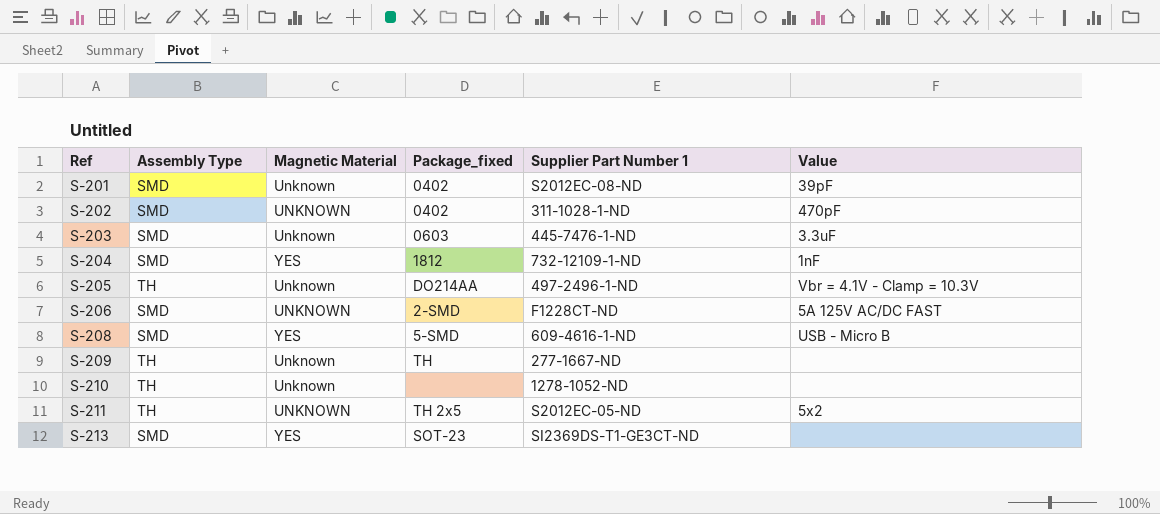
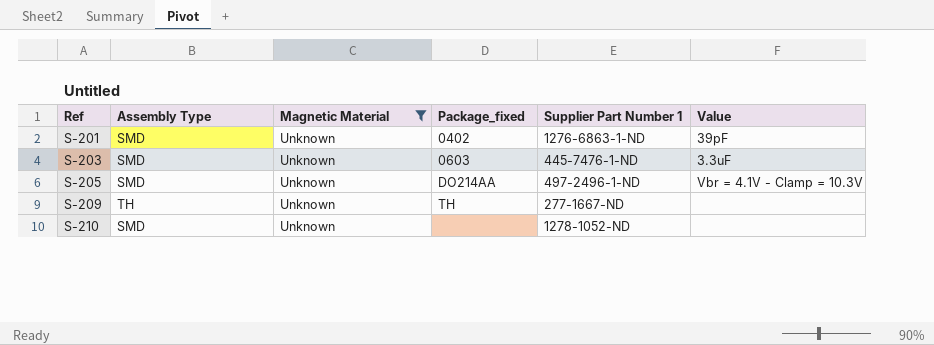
filter: none -> Magnetic Material = Unknown
S-201 | Supplier Part Number 1: S2012EC-08-ND -> 1276-6863-1-ND
S-205 | Assembly Type: TH -> SMD
S-210 | Assembly Type: TH -> SMD

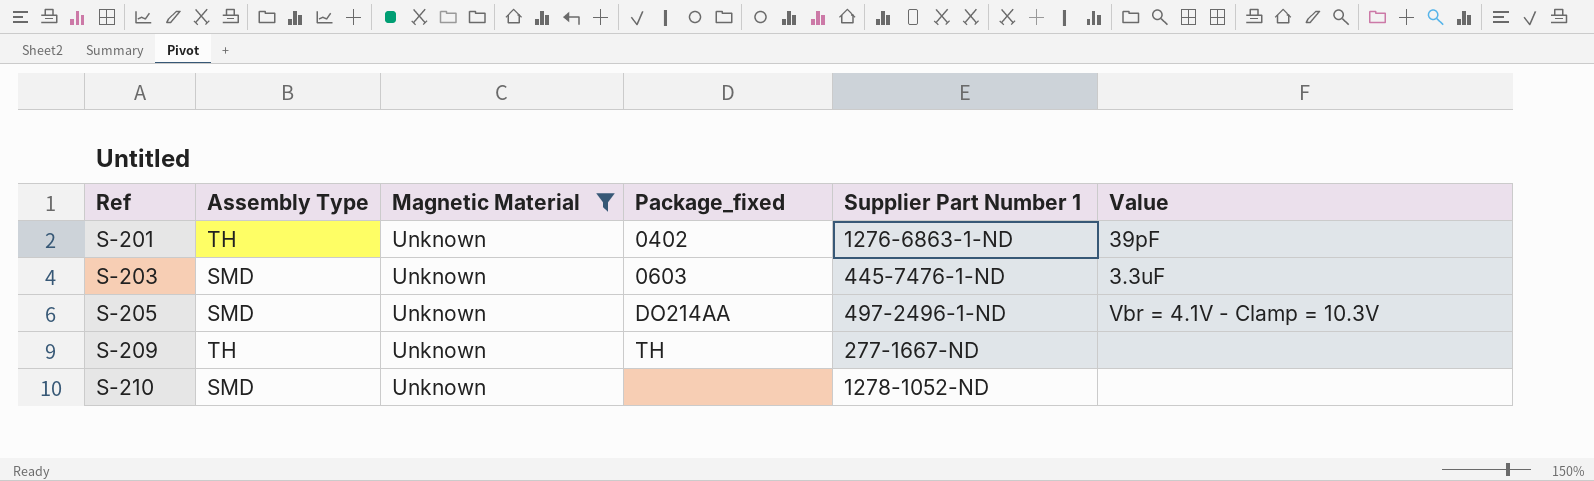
S-201 | Assembly Type: SMD -> TH

